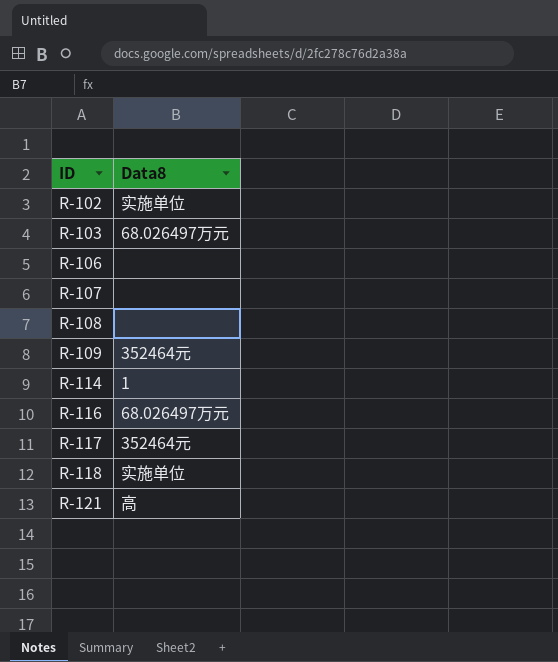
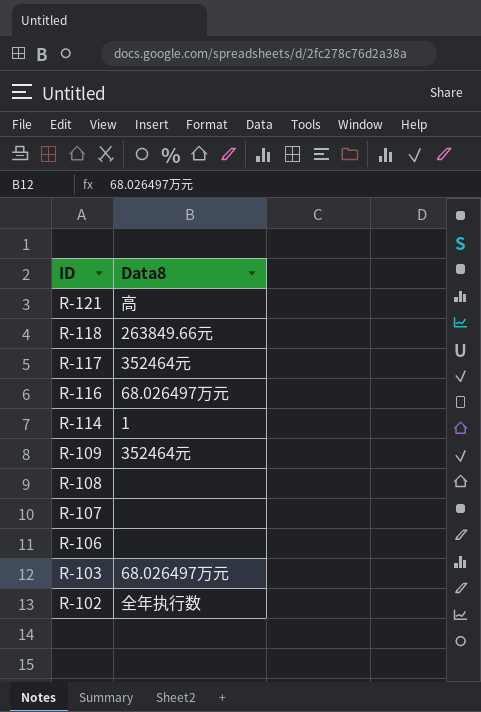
row order: ID ascending -> ID descending
R-118 | Data8: 实施单位 -> 263849.66元
R-102 | Data8: 实施单位 -> 全年执行数

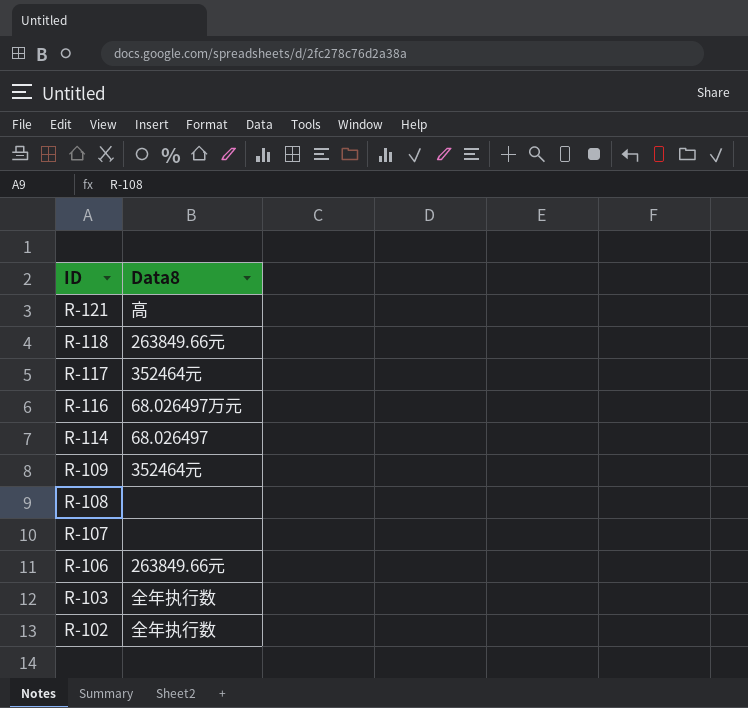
R-114 | Data8: 1 -> 68.026497
R-106 | Data8: none -> 263849.66元
R-103 | Data8: 68.026497万元 -> 全年执行数

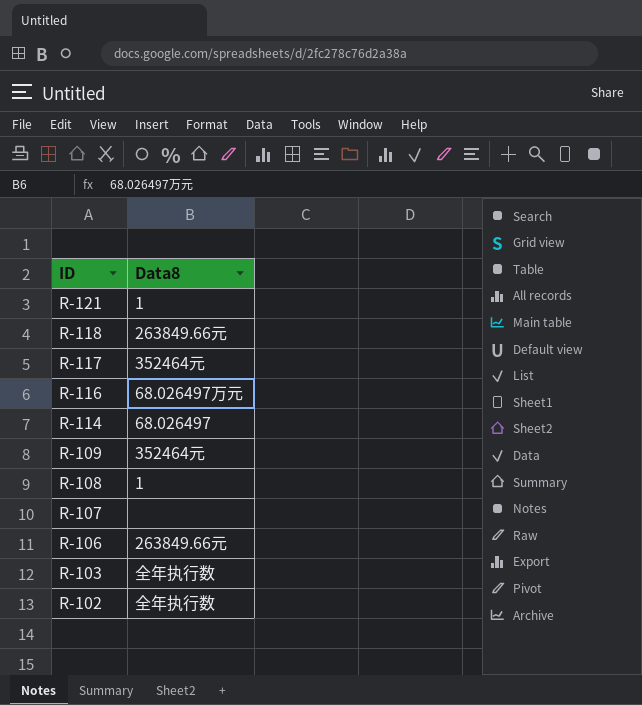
R-121 | Data8: 高 -> 1
R-108 | Data8: none -> 1

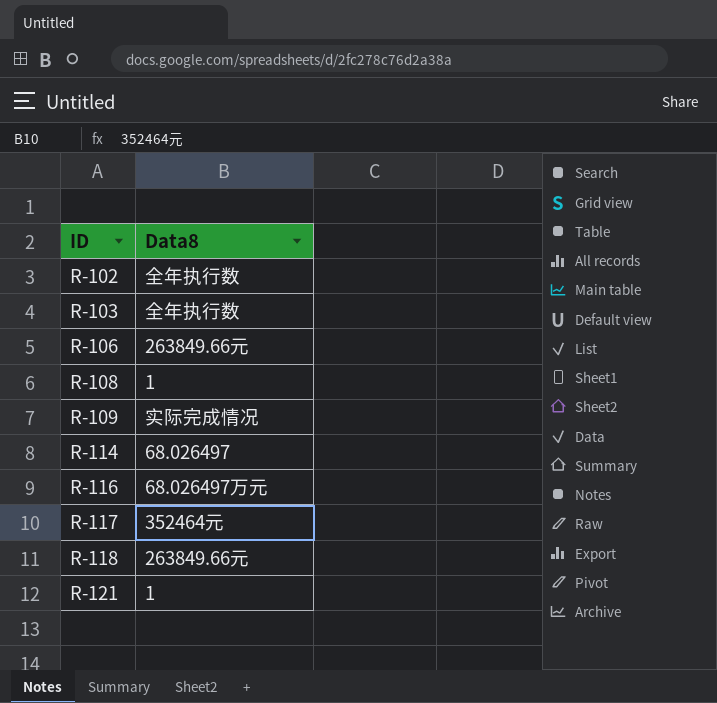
row order: ID descending -> ID ascending
row R-107: none -> none
R-109 | Data8: 352464元 -> 实际完成情况

